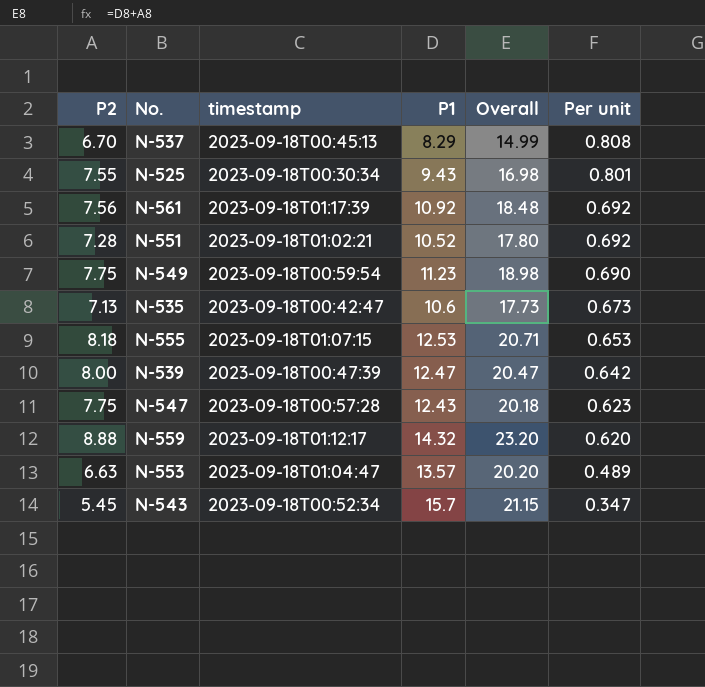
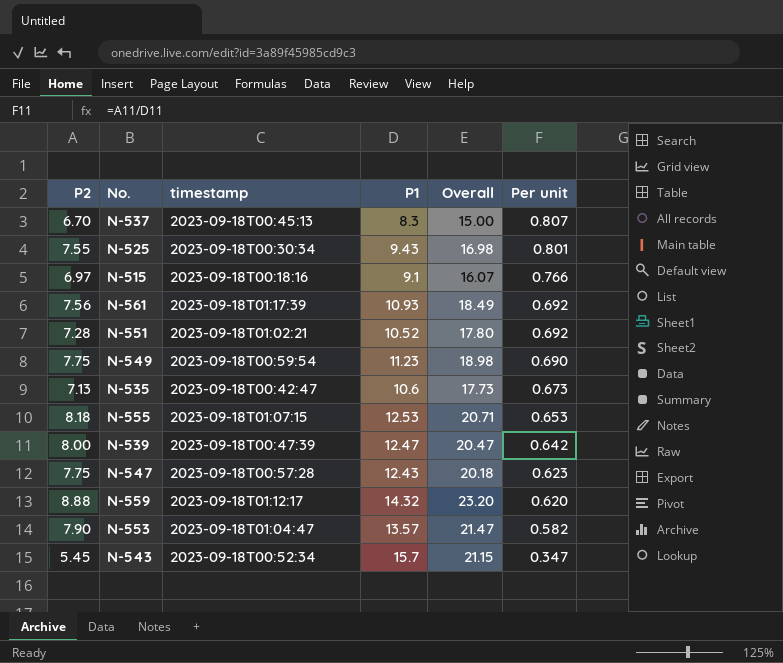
N-537 | P1: 8.29 -> 8.3
N-537 | Overall: 14.99 -> 15.00
N-537 | Per unit: 0.808 -> 0.807
row N-515: none -> 6.97 | 2023-09-18T00:18:16 | 9.1 | 16.07 | 0.766
N-561 | P1: 10.92 -> 10.93
N-561 | Overall: 18.48 -> 18.49
N-553 | P2: 6.63 -> 7.90
N-553 | Overall: 20.20 -> 21.47
N-553 | Per unit: 0.489 -> 0.582

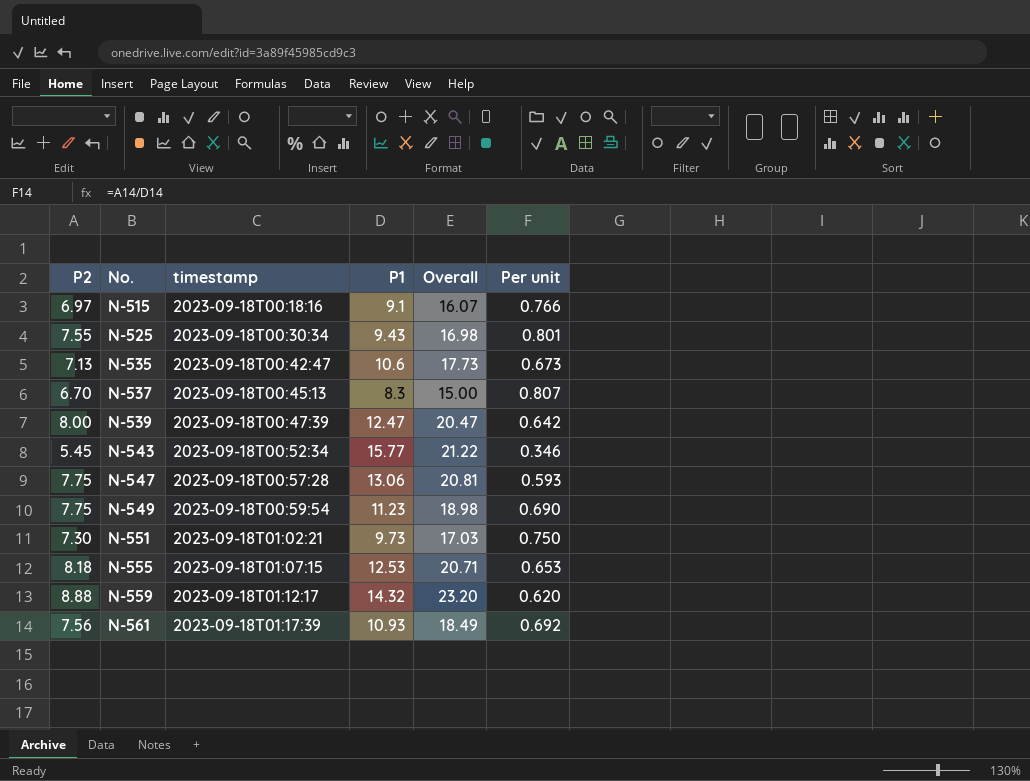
row order: Per unit descending -> No. ascending
row N-553: 7.90 | 2023-09-18T01:04:47 | 13.57 | 21.47 | 0.582 -> none
N-543 | P1: 15.7 -> 15.77
N-543 | Overall: 21.15 -> 21.22
N-543 | Per unit: 0.347 -> 0.346
N-547 | P1: 12.43 -> 13.06
N-547 | Overall: 20.18 -> 20.81
N-547 | Per unit: 0.623 -> 0.593
N-551 | P2: 7.28 -> 7.30
N-551 | P1: 10.52 -> 9.73
N-551 | Overall: 17.80 -> 17.03
N-551 | Per unit: 0.692 -> 0.750

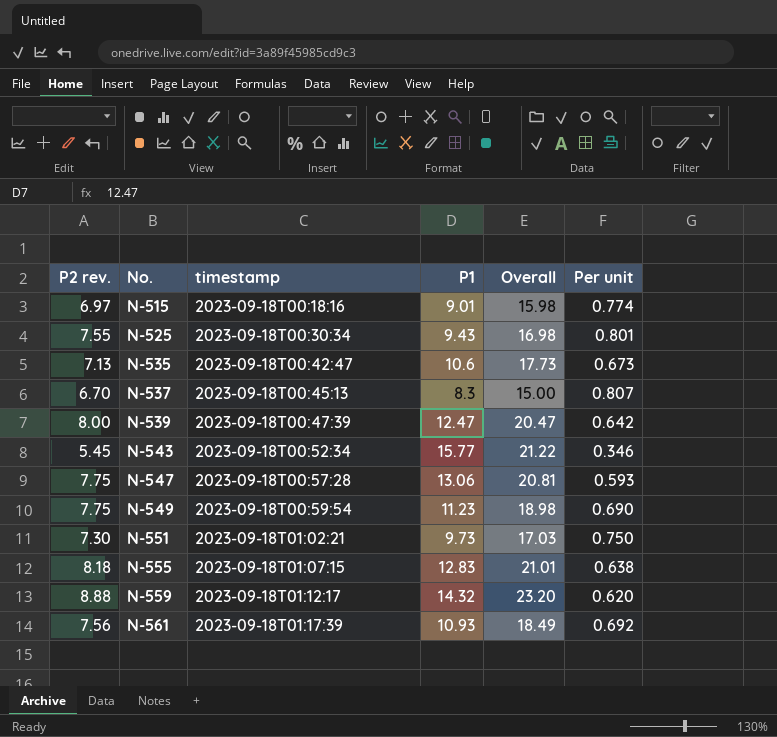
column name: P2 -> P2 rev.
N-515 | P1: 9.1 -> 9.01
N-515 | Overall: 16.07 -> 15.98
N-515 | Per unit: 0.766 -> 0.774
N-555 | P1: 12.53 -> 12.83
N-555 | Overall: 20.71 -> 21.01
N-555 | Per unit: 0.653 -> 0.638

